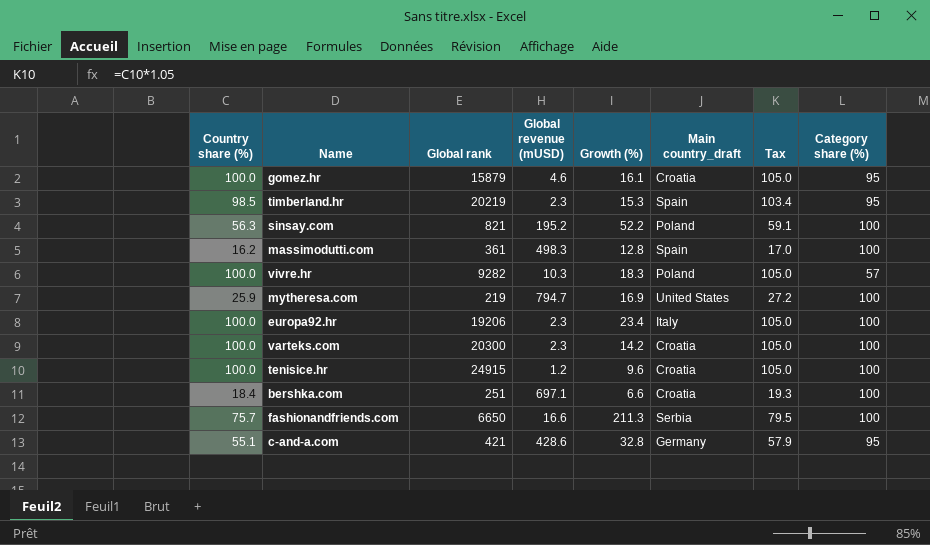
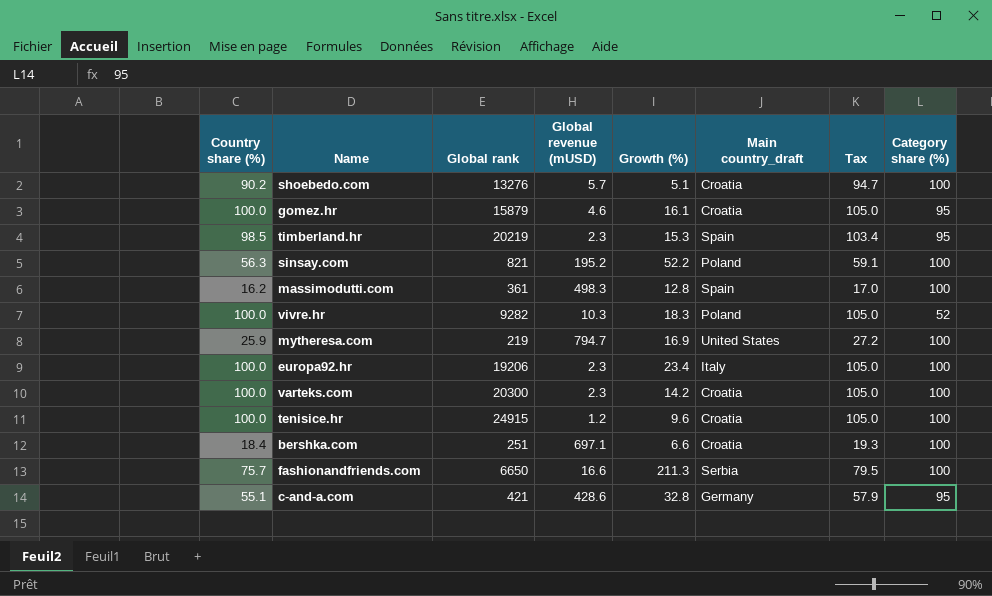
row shoebedo.com: none -> 90.2 | 13276 | 5.7 | 5.1 | Croatia | 94.7 | 100
vivre.hr | Category share (%): 57 -> 52

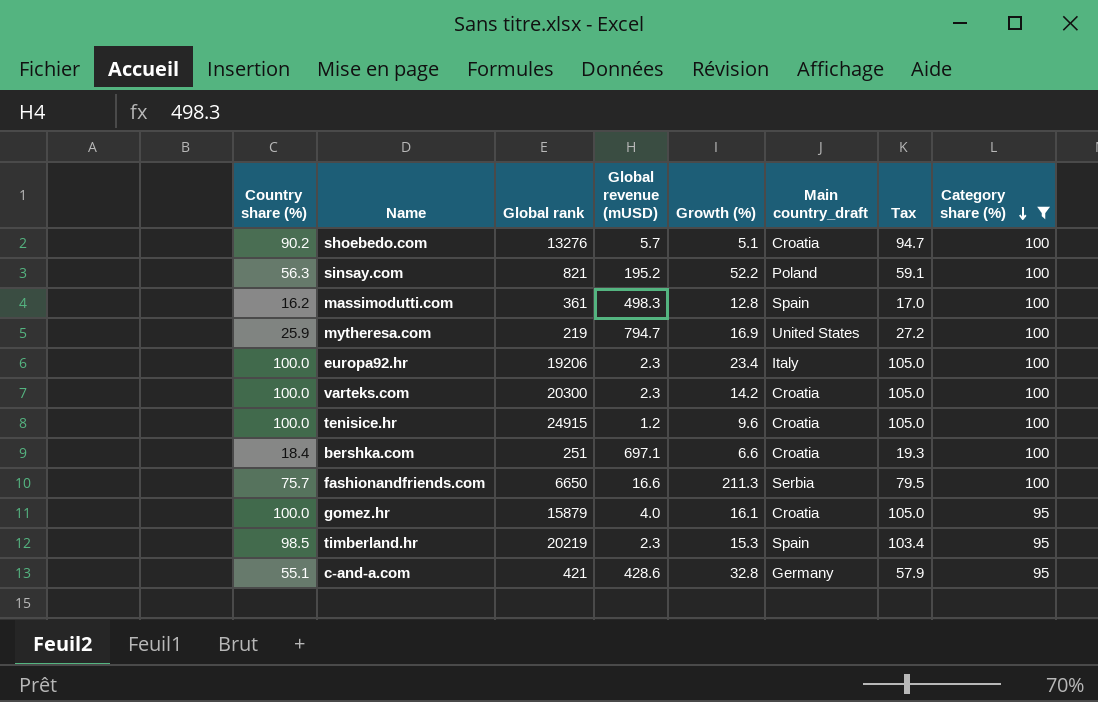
filter: none -> Category share (%) != 52
row order: none -> Category share (%) descending
gomez.hr | Global revenue (mUSD): 4.6 -> 4.0

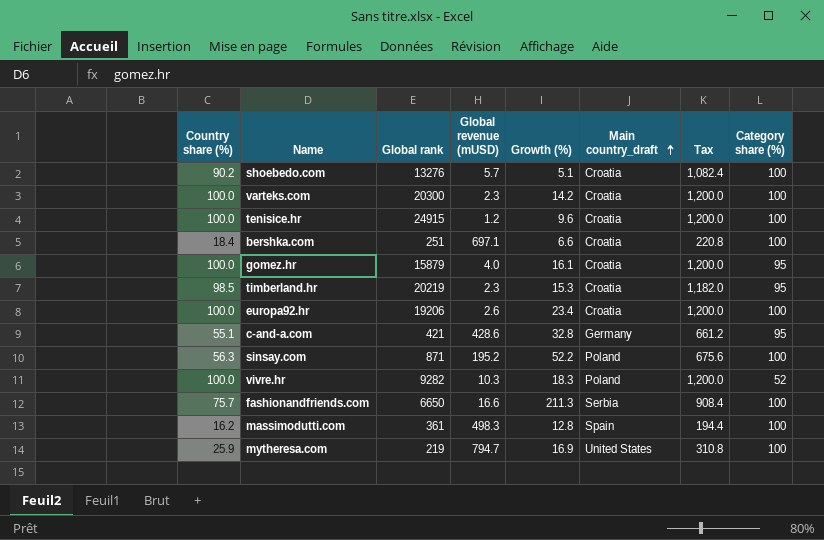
filter: Category share (%) != 52 -> none
row order: Category share (%) descending -> Main country_draft ascending
column Tax | formula: [Country share (%)] * 1.05 -> [Country share (%)] * 12
timberland.hr | Main country_draft: Spain -> Croatia
europa92.hr | Global revenue (mUSD): 2.3 -> 2.6
europa92.hr | Main country_draft: Italy -> Croatia
sinsay.com | Global rank: 821 -> 871

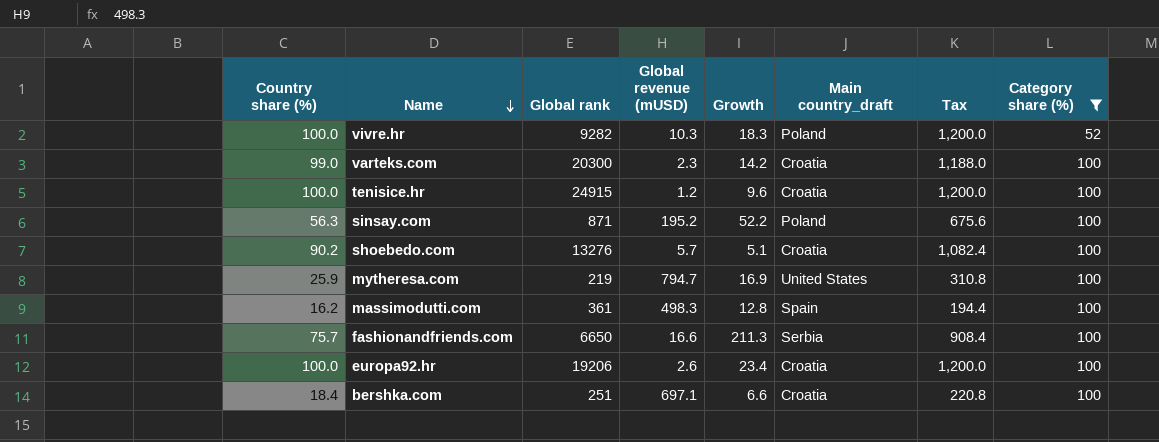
filter: none -> Category share (%) != 95
row order: Main country_draft ascending -> Name descending
column name: Growth (%) -> Growth
varteks.com | Country share (%): 100.0 -> 99.0
varteks.com | Tax: 1,200.0 -> 1,188.0

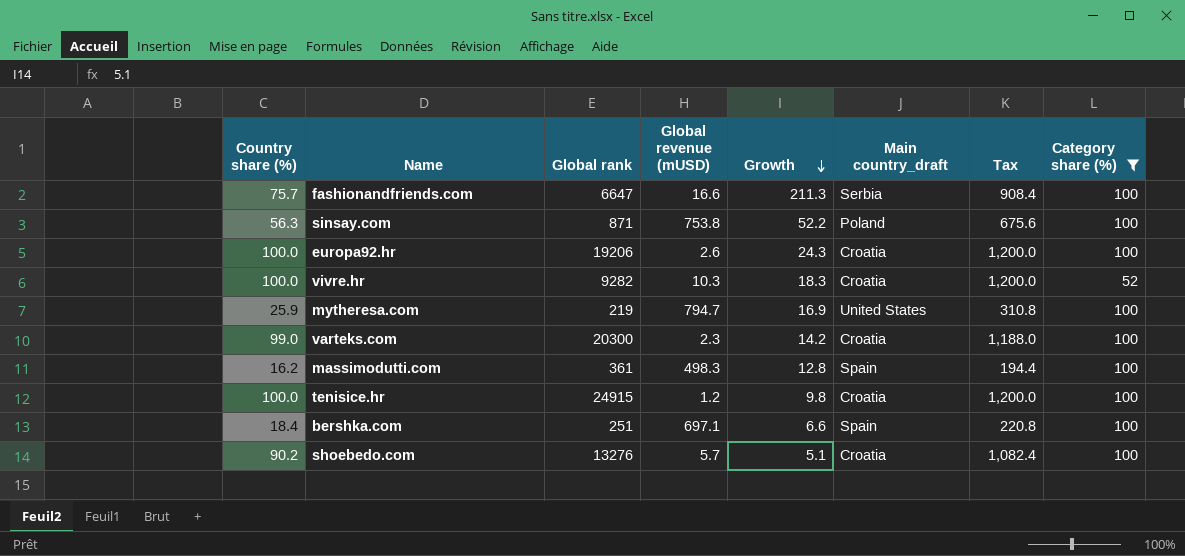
row order: Name descending -> Growth descending
fashionandfriends.com | Global rank: 6650 -> 6647
sinsay.com | Global revenue (mUSD): 195.2 -> 753.8
europa92.hr | Growth: 23.4 -> 24.3
vivre.hr | Main country_draft: Poland -> Croatia
tenisice.hr | Growth: 9.6 -> 9.8
bershka.com | Main country_draft: Croatia -> Spain

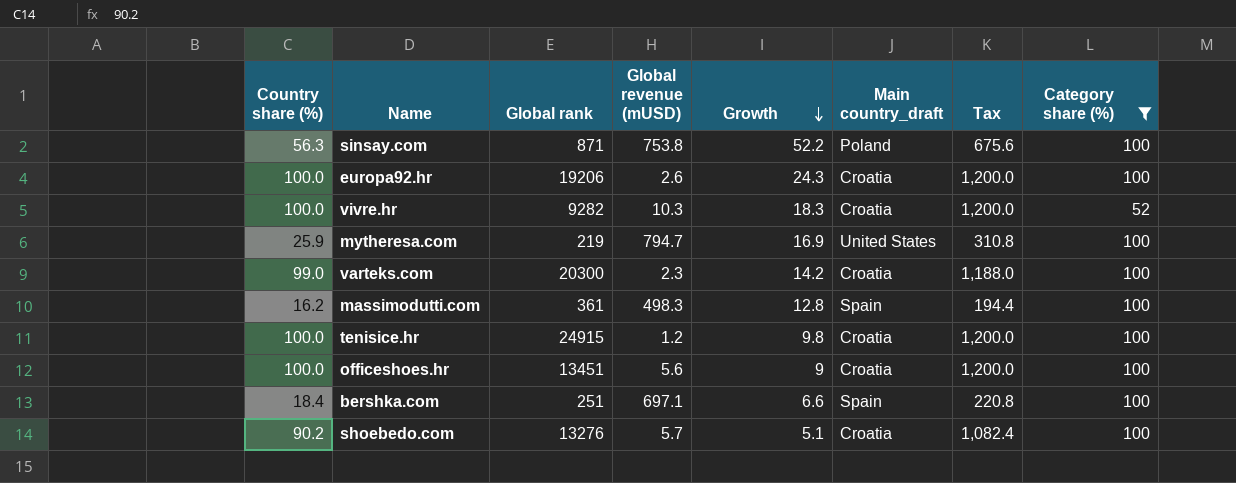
row fashionandfriends.com: 75.7 | 6647 | 16.6 | 211.3 | Serbia | 908.4 | 100 -> none
row officeshoes.hr: none -> 100.0 | 13451 | 5.6 | 9 | Croatia | 1,200.0 | 100

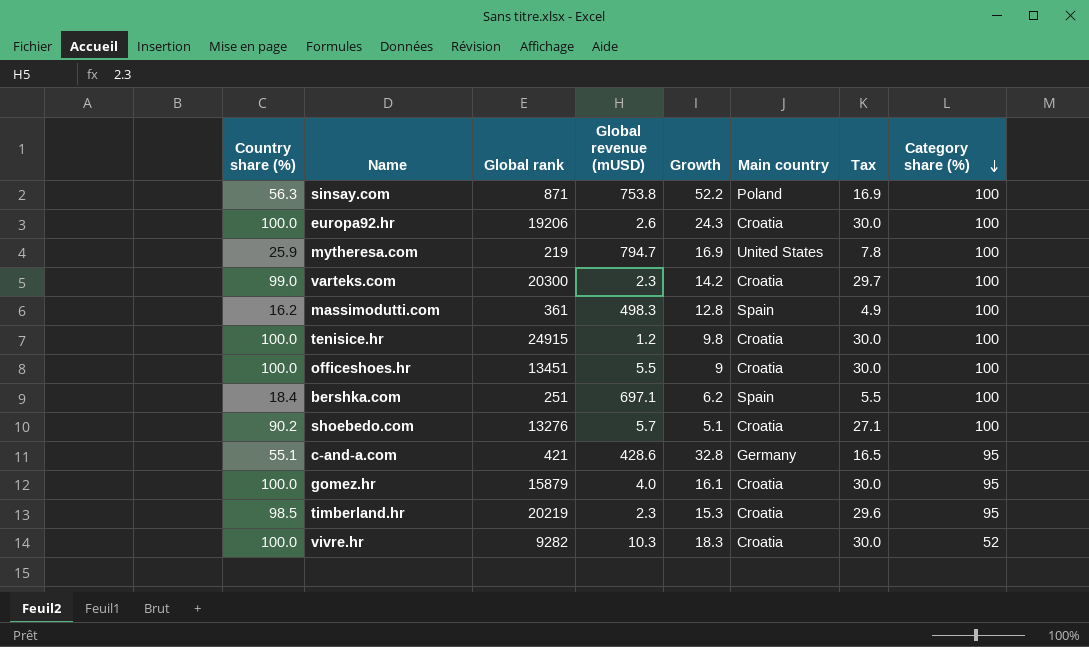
filter: Category share (%) != 95 -> none
row order: Growth descending -> Category share (%) descending
column name: Main country_draft -> Main country
column Tax | formula: [Country share (%)] * 12 -> [Country share (%)] * 0.3
officeshoes.hr | Global revenue (mUSD): 5.6 -> 5.5
bershka.com | Growth: 6.6 -> 6.2

